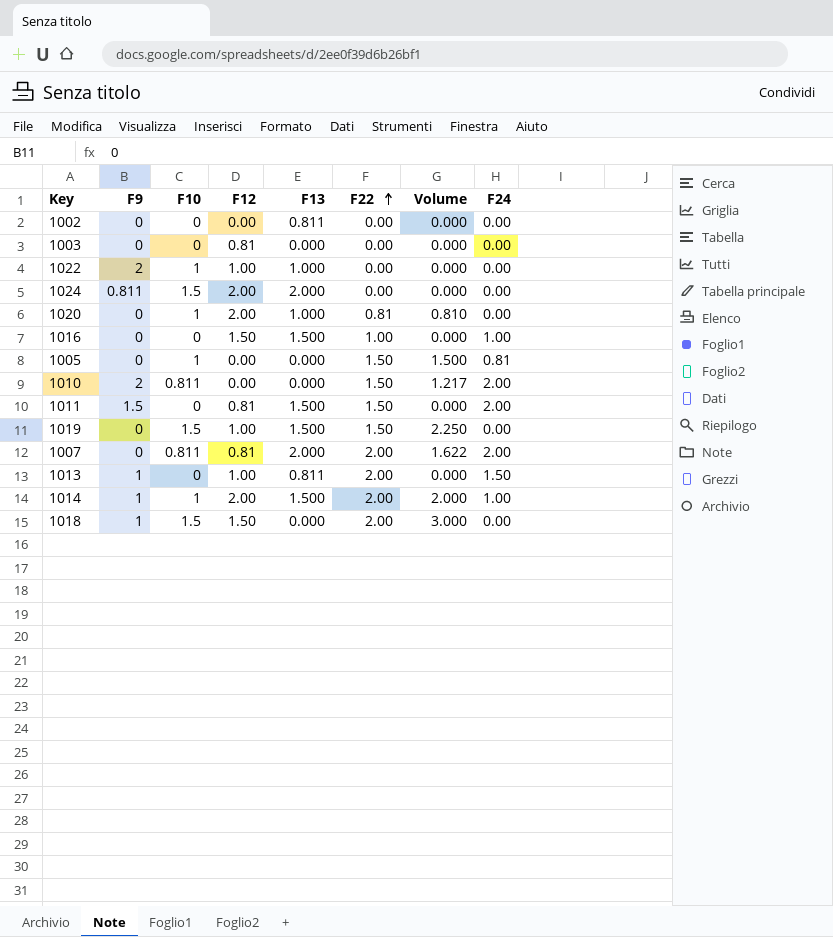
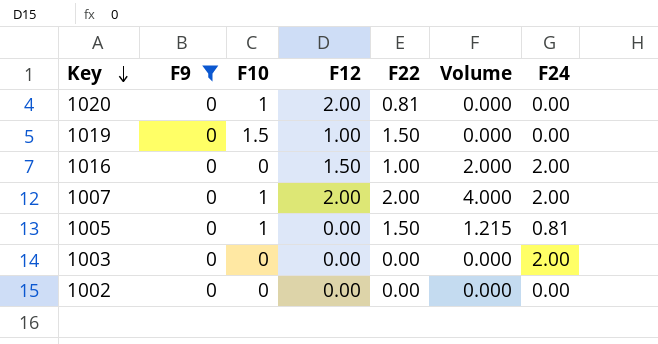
filter: none -> F9 = 0
row order: F22 ascending -> Key descending
column F13 | position: 5 -> none
column Volume | formula: [F10] * [F22] -> [F22] * [F24]
1016 | F24: 1.00 -> 2.00
1007 | F10: 0.811 -> 1
1007 | F12: 0.81 -> 2.00
1003 | F12: 0.81 -> 0.00
1003 | F24: 0.00 -> 2.00

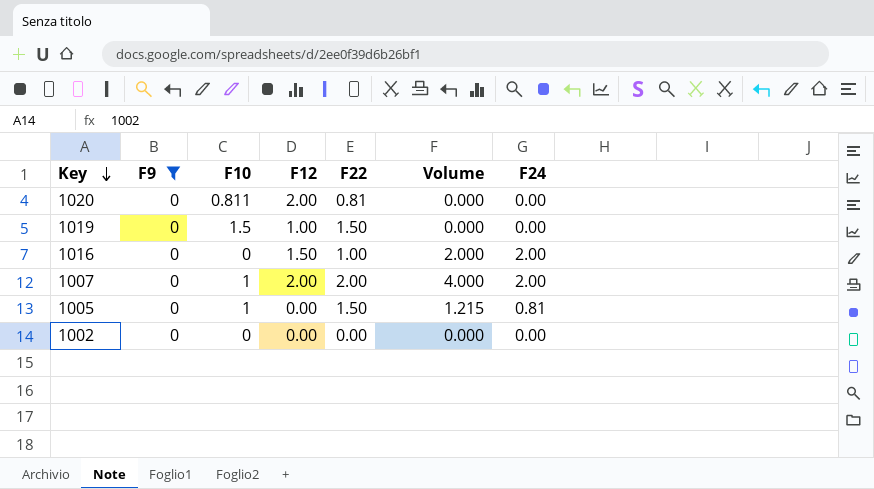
row 1003: 0 | 0 | 0.00 | 0.00 | 0.000 | 2.00 -> none
1020 | F10: 1 -> 0.811

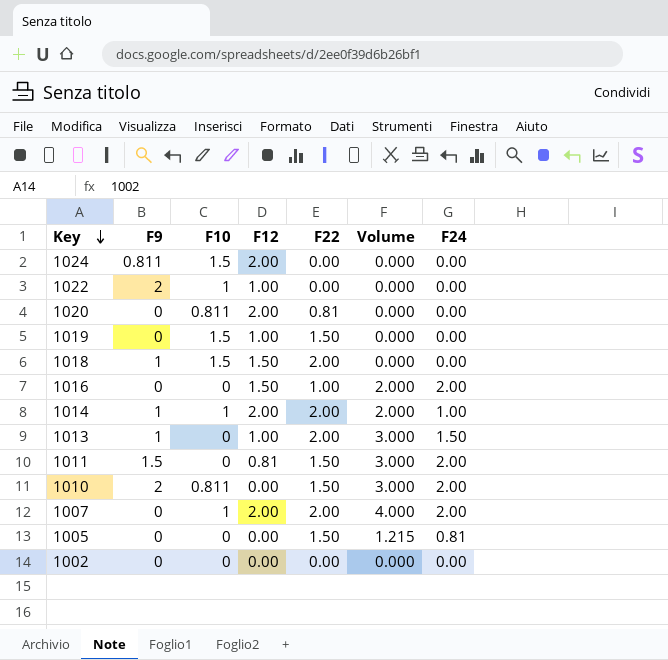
filter: F9 = 0 -> none
1005 | F10: 1 -> 0

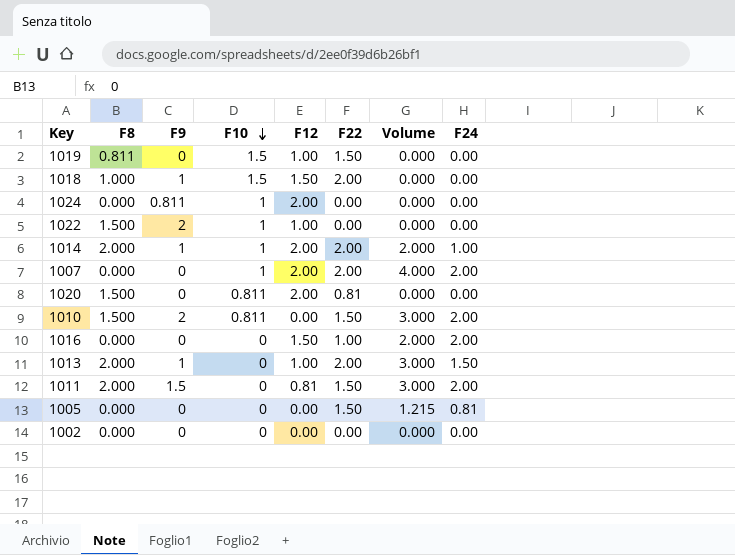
row order: Key descending -> F10 descending
column F8 | position: none -> 2
1024 | F10: 1.5 -> 1

